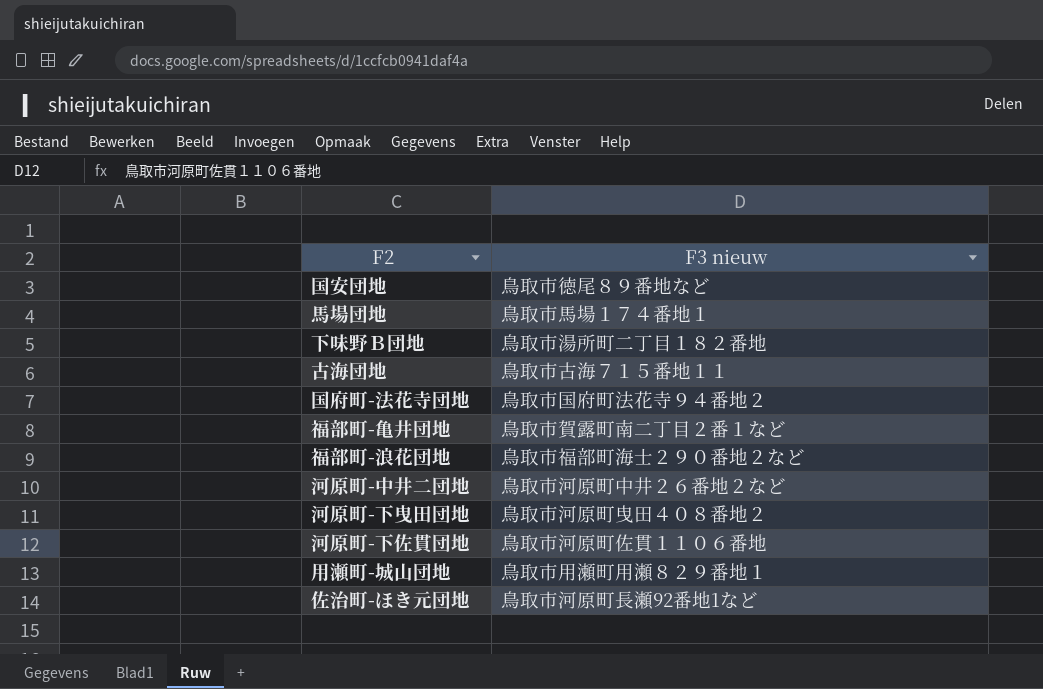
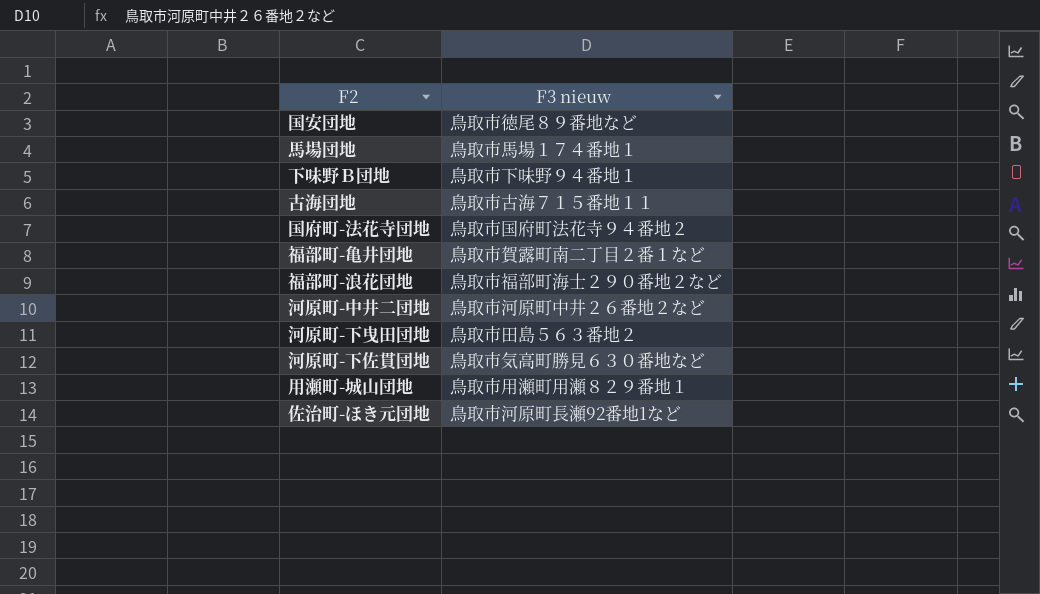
下味野Ｂ団地 | F3 nieuw: 鳥取市湯所町二丁目１８２番地 -> 鳥取市下味野９４番地１
河原町-下曳田団地 | F3 nieuw: 鳥取市河原町曳田４０８番地２ -> 鳥取市田島５６３番地２
河原町-下佐貫団地 | F3 nieuw: 鳥取市河原町佐貫１１０６番地 -> 鳥取市気高町勝見６３０番地など

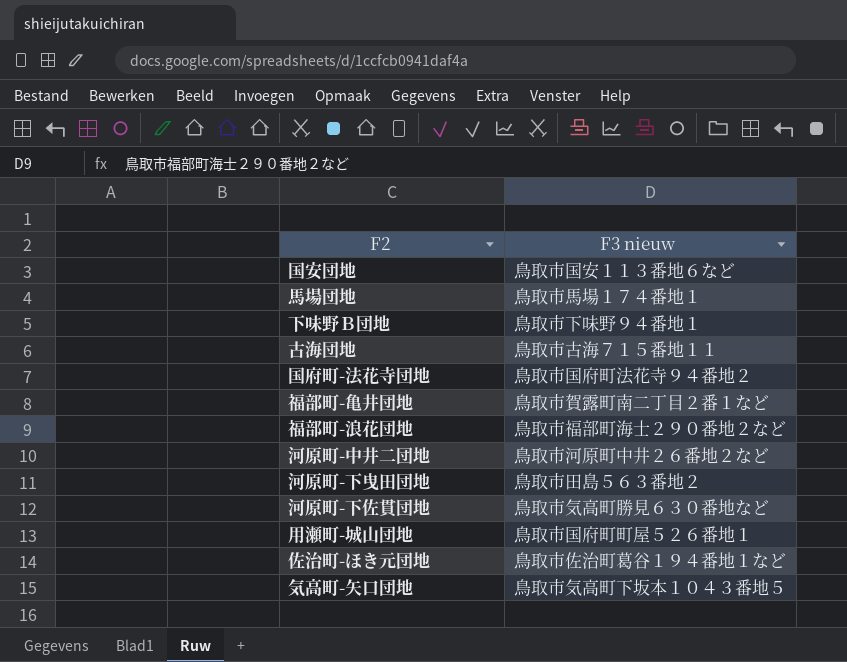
国安団地 | F3 nieuw: 鳥取市徳尾８９番地など -> 鳥取市国安１１３番地６など
用瀬町-城山団地 | F3 nieuw: 鳥取市用瀬町用瀬８２９番地１ -> 鳥取市国府町町屋５２６番地１
佐治町-ほき元団地 | F3 nieuw: 鳥取市河原町長瀬92番地1など -> 鳥取市佐治町葛谷１９４番地１など
row 気高町-矢口団地: none -> 鳥取市気高町下坂本１０４３番地５

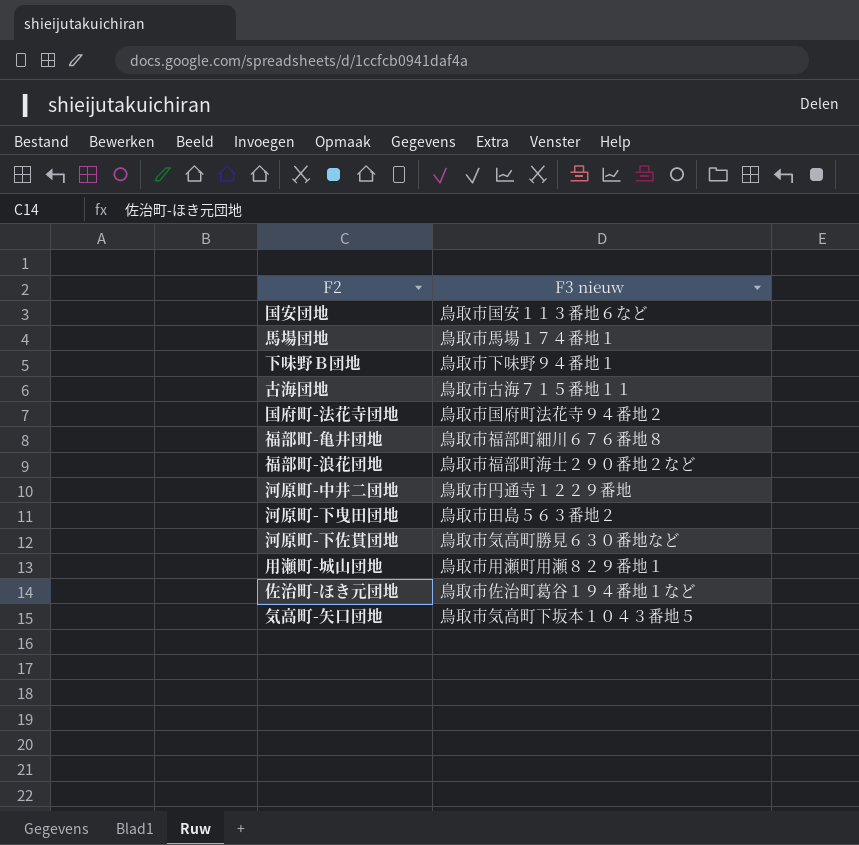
福部町-亀井団地 | F3 nieuw: 鳥取市賀露町南二丁目２番１など -> 鳥取市福部町細川６７６番地８
河原町-中井二団地 | F3 nieuw: 鳥取市河原町中井２６番地２など -> 鳥取市円通寺１２２９番地
用瀬町-城山団地 | F3 nieuw: 鳥取市国府町町屋５２６番地１ -> 鳥取市用瀬町用瀬８２９番地１

